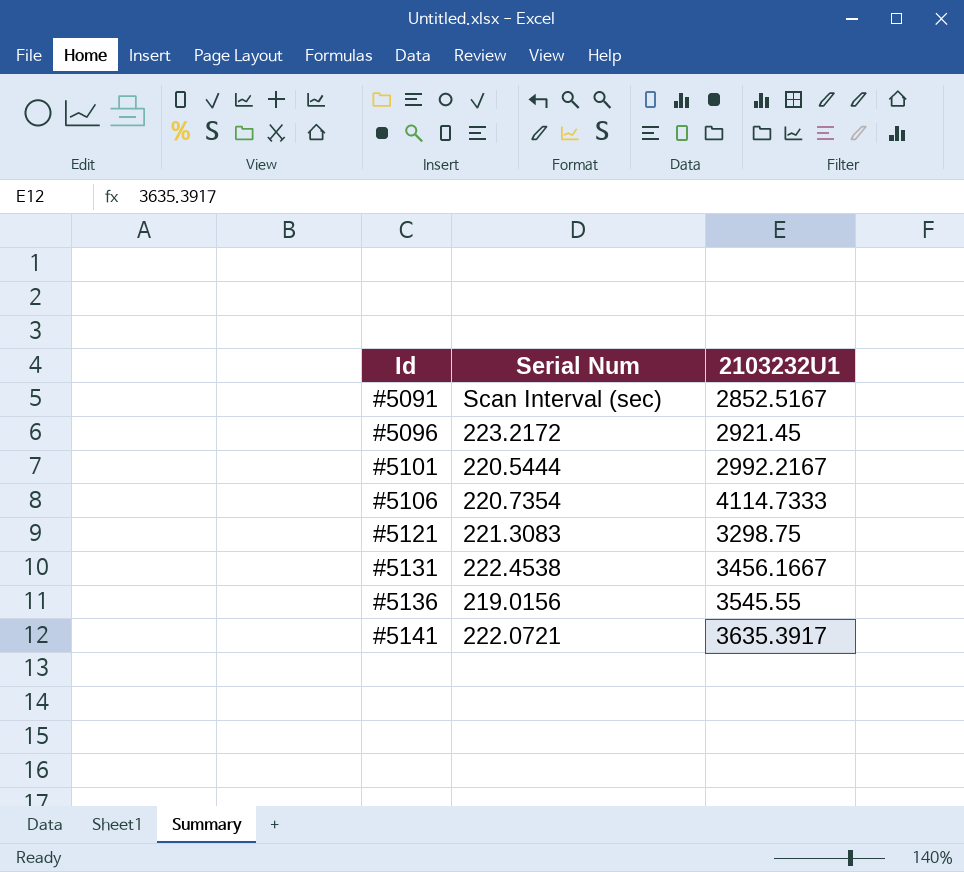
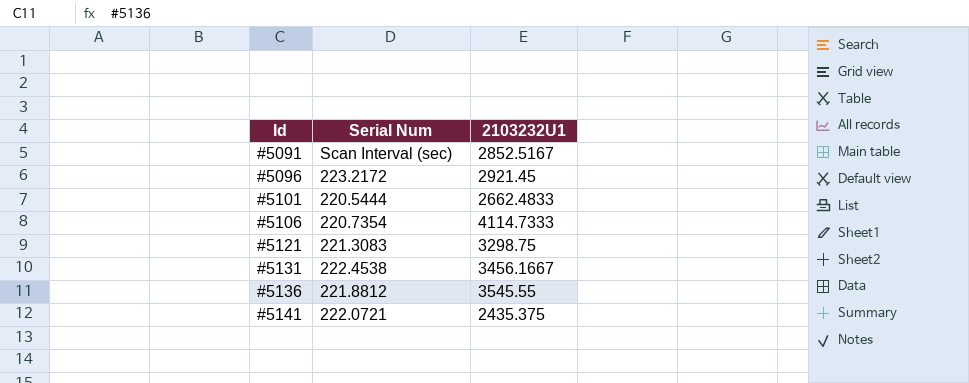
#5101 | 2103232U1: 2992.2167 -> 2662.4833
#5136 | Serial Num: 219.0156 -> 221.8812
#5141 | 2103232U1: 3635.3917 -> 2435.375

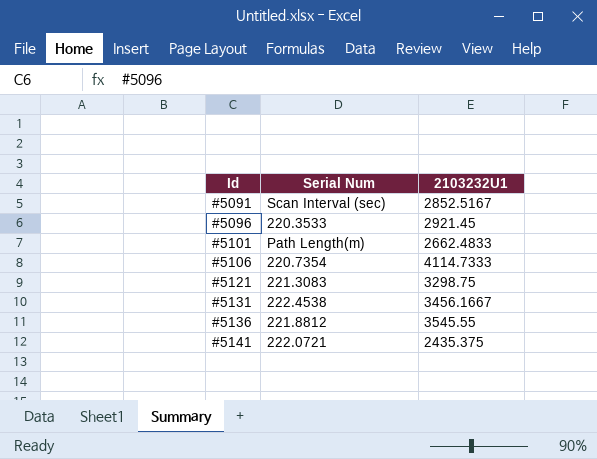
#5096 | Serial Num: 223.2172 -> 220.3533
#5101 | Serial Num: 220.5444 -> Path Length(m)

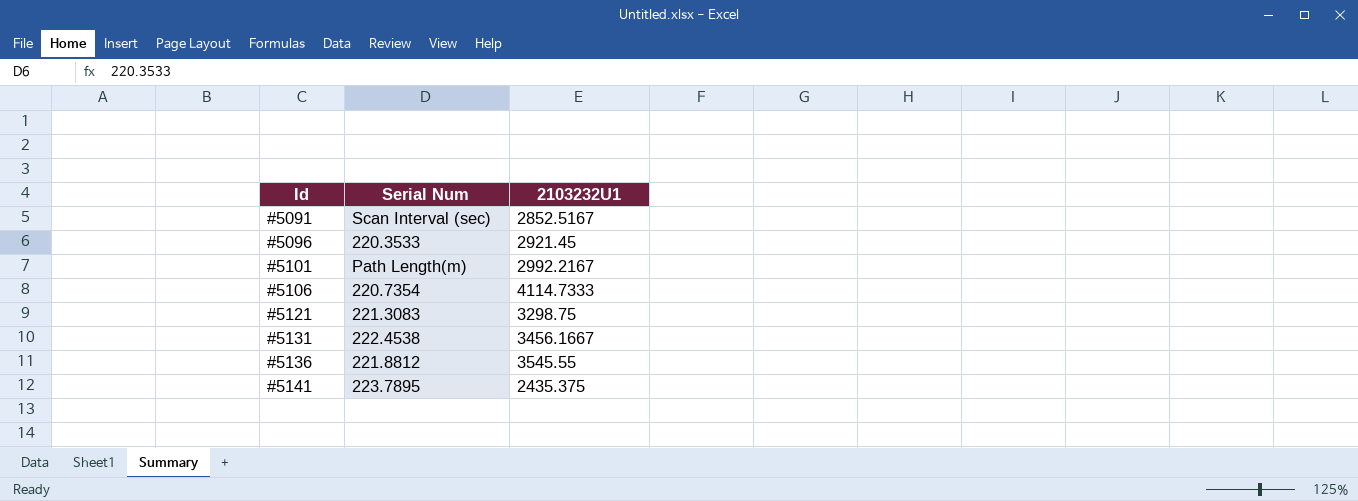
#5101 | 2103232U1: 2662.4833 -> 2992.2167
#5141 | Serial Num: 222.0721 -> 223.7895

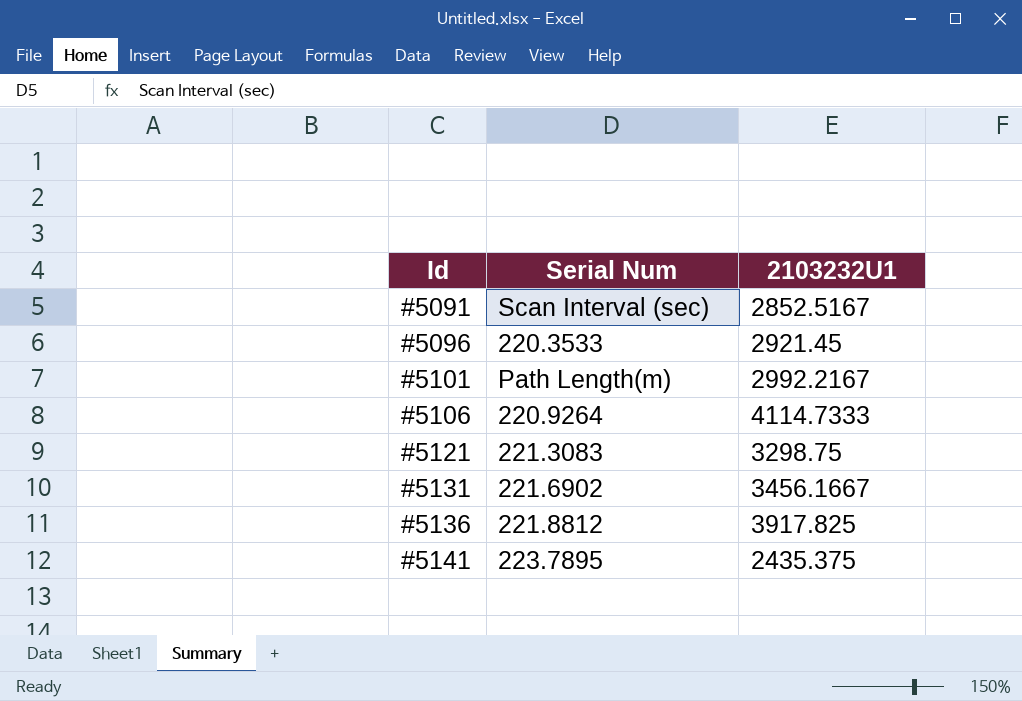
#5106 | Serial Num: 220.7354 -> 220.9264
#5131 | Serial Num: 222.4538 -> 221.6902
#5136 | 2103232U1: 3545.55 -> 3917.825

